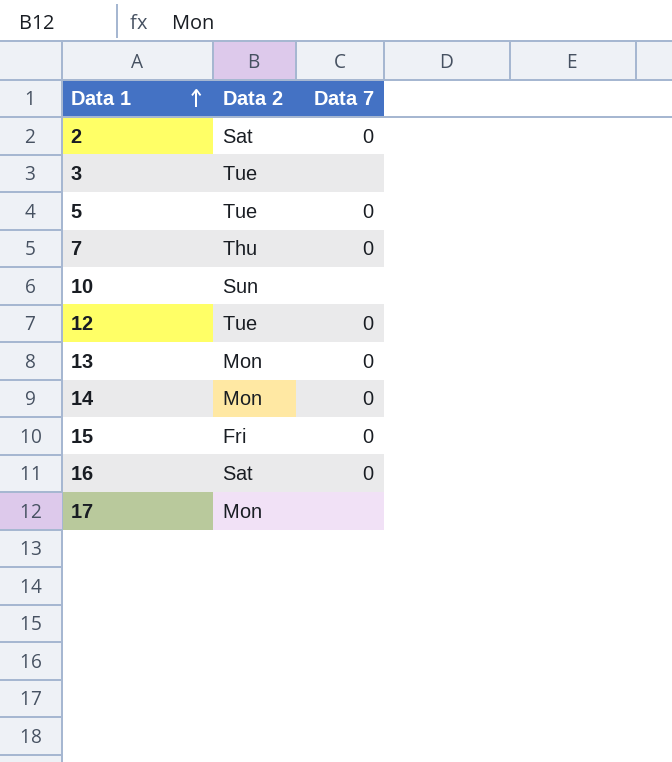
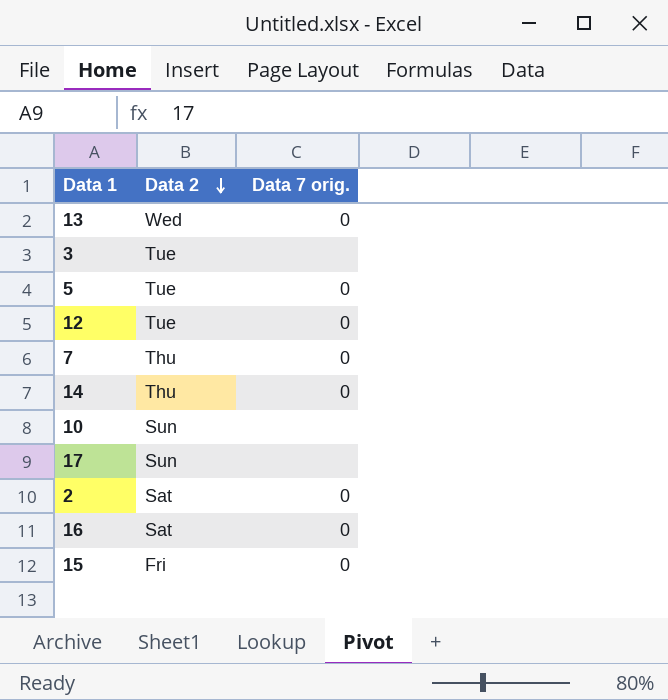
row order: Data 1 ascending -> Data 2 descending
column name: Data 7 -> Data 7 orig.
13 | Data 2: Mon -> Wed
14 | Data 2: Mon -> Thu
17 | Data 2: Mon -> Sun

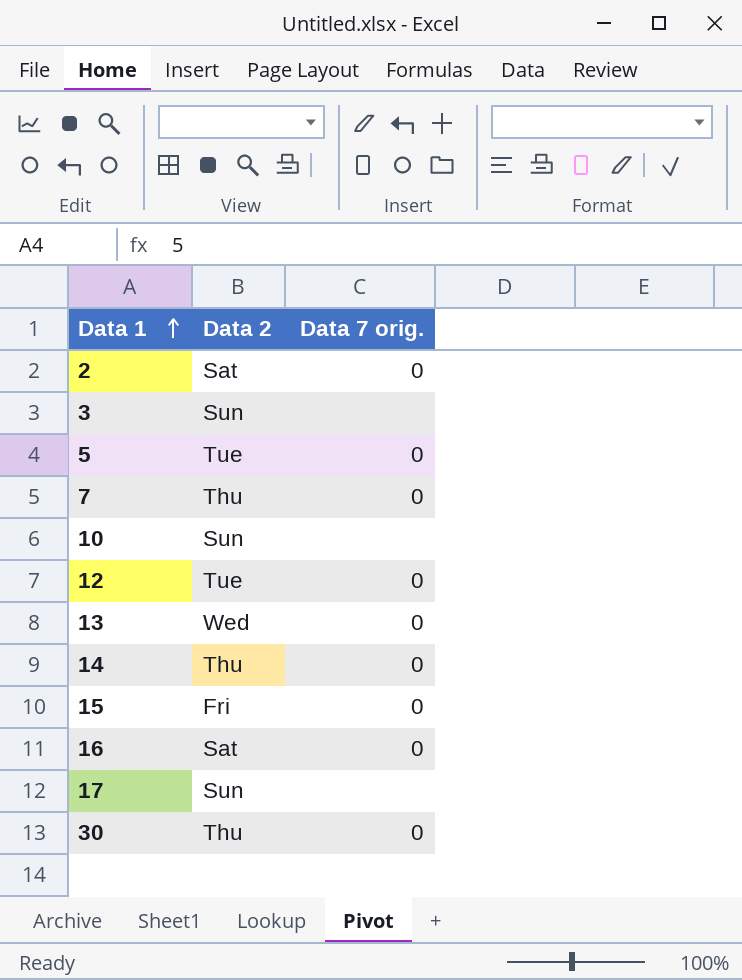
row order: Data 2 descending -> Data 1 ascending
3 | Data 2: Tue -> Sun
row 30: none -> Thu | 0

